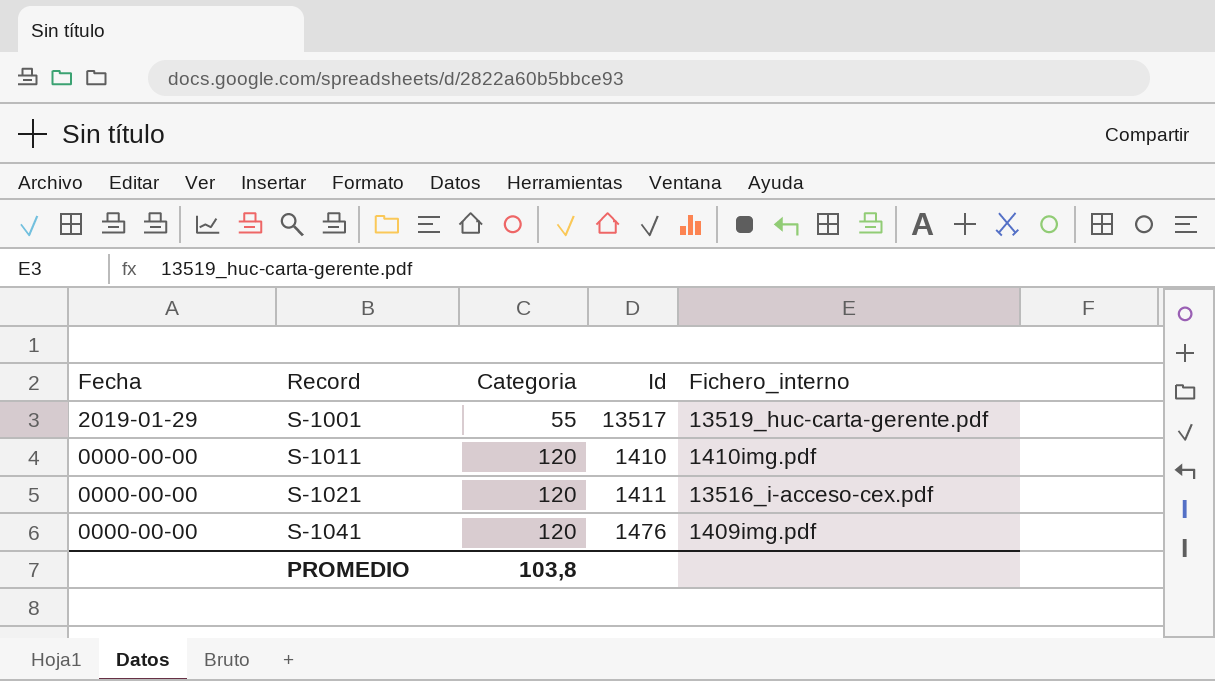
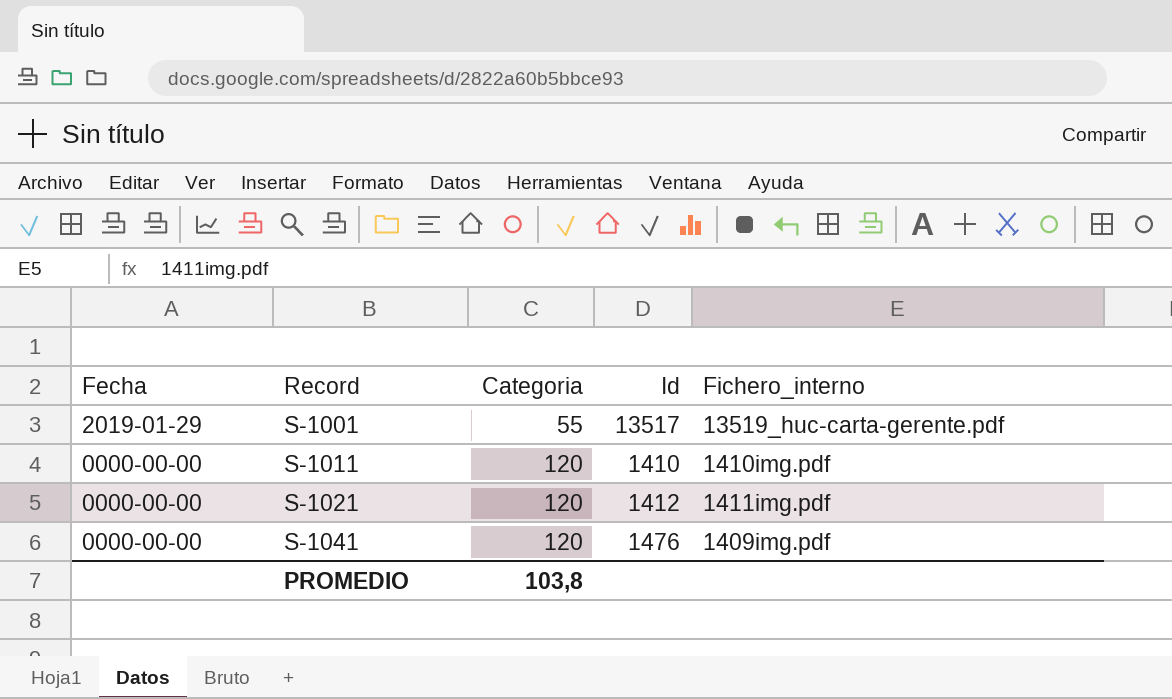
S-1021 | Id: 1411 -> 1412
S-1021 | Fichero_interno: 13516_i-acceso-cex.pdf -> 1411img.pdf

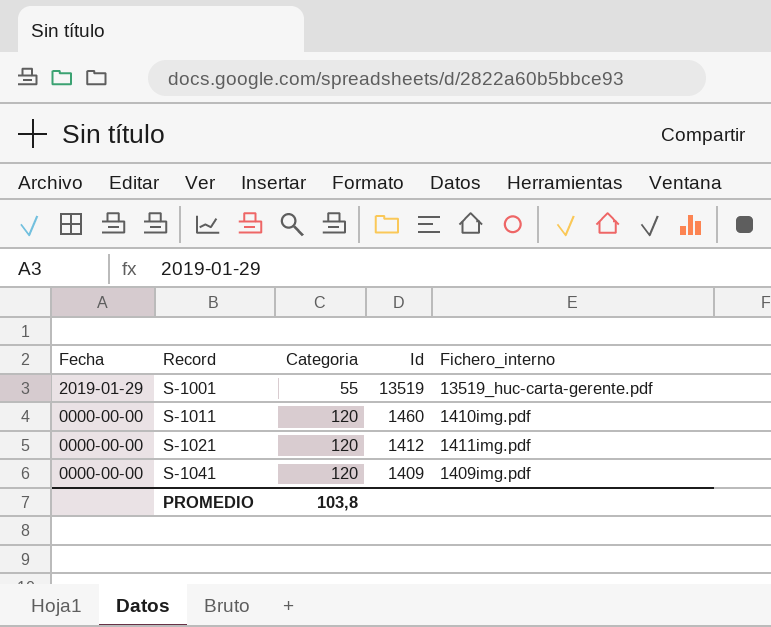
S-1001 | Id: 13517 -> 13519
S-1011 | Id: 1410 -> 1460
S-1041 | Id: 1476 -> 1409

